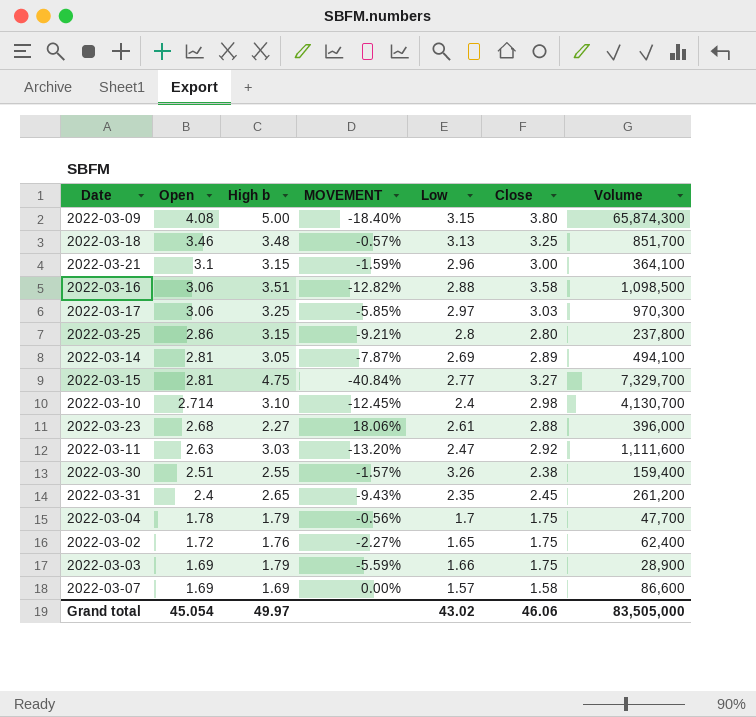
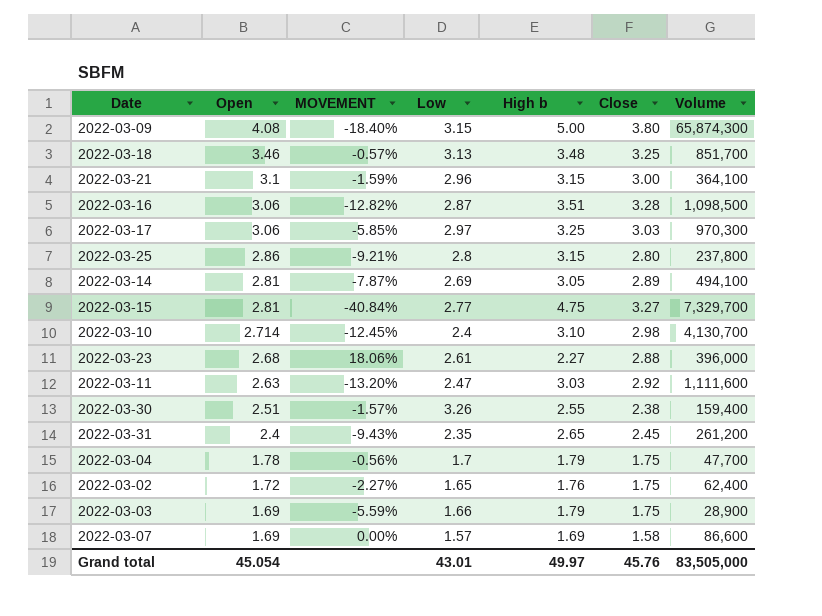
column High b | position: 3 -> 5
2022-03-16 | Low: 2.88 -> 2.87
2022-03-16 | Close: 3.58 -> 3.28
Grand total | Low: 43.02 -> 43.01
Grand total | Close: 46.06 -> 45.76

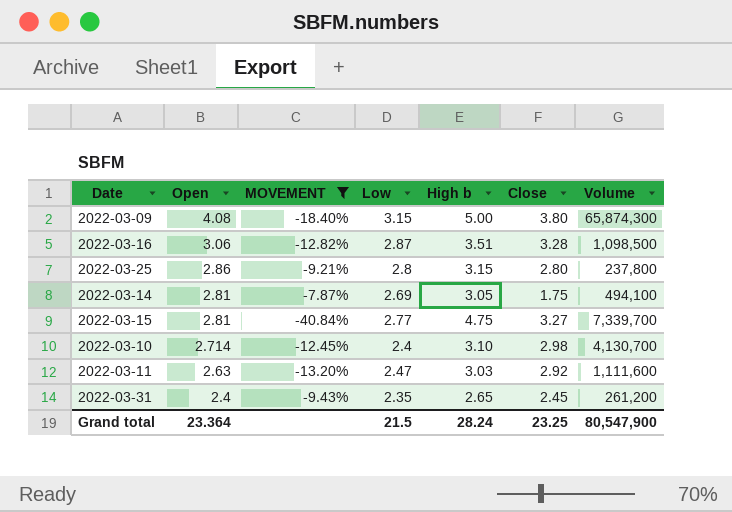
filter: none -> MOVEMENT <= -7.87%
2022-03-14 | Close: 2.89 -> 1.75
2022-03-15 | Volume: 7,329,700 -> 7,339,700
Grand total | Open: 45.054 -> 23.364
Grand total | Low: 43.01 -> 21.5
Grand total | High b: 49.97 -> 28.24
Grand total | Close: 45.76 -> 23.25
Grand total | Volume: 83,505,000 -> 80,547,900

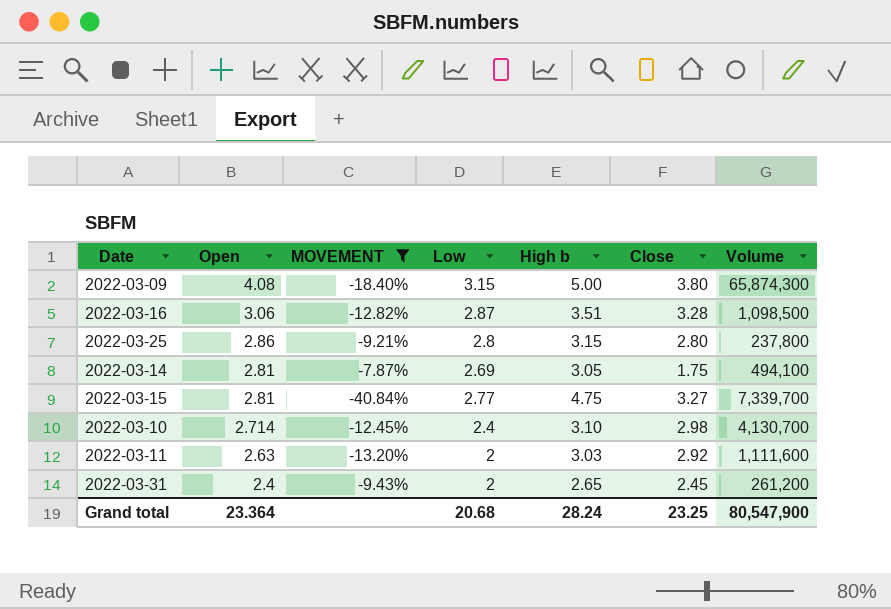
2022-03-11 | Low: 2.47 -> 2
2022-03-31 | Low: 2.35 -> 2
Grand total | Low: 21.5 -> 20.68

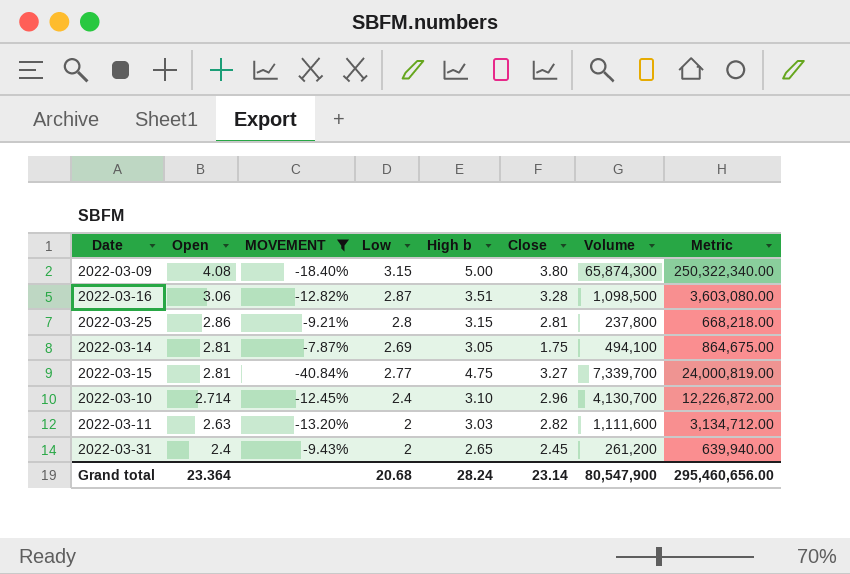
column Metric | formula: none -> [Close] * [Volume]
2022-03-25 | Close: 2.80 -> 2.81
2022-03-10 | Close: 2.98 -> 2.96
2022-03-11 | Close: 2.92 -> 2.82
Grand total | Close: 23.25 -> 23.14

